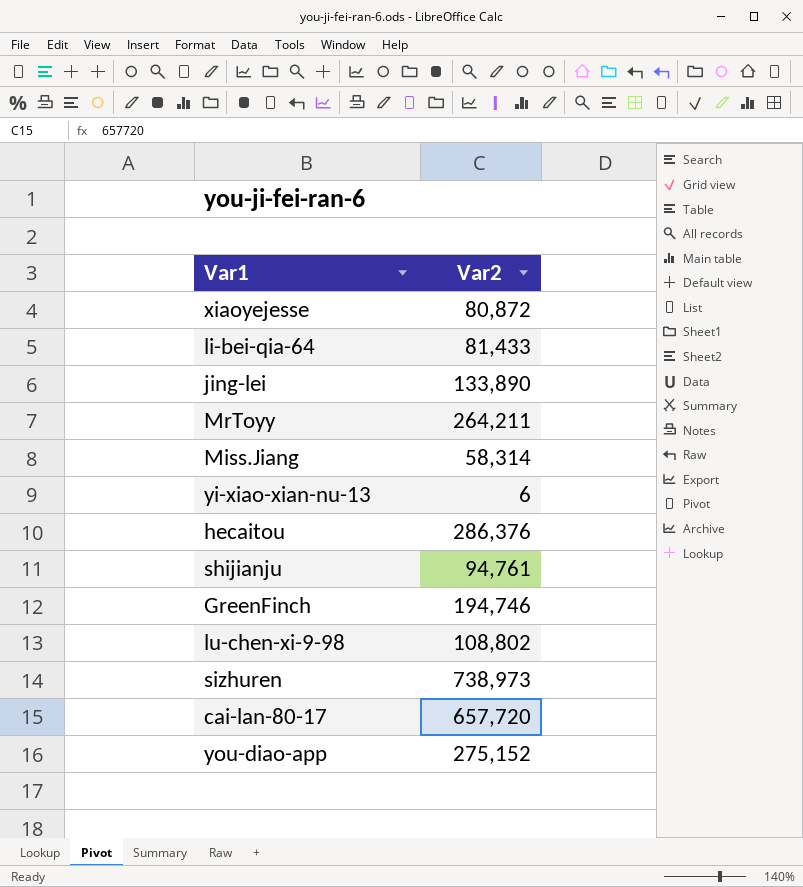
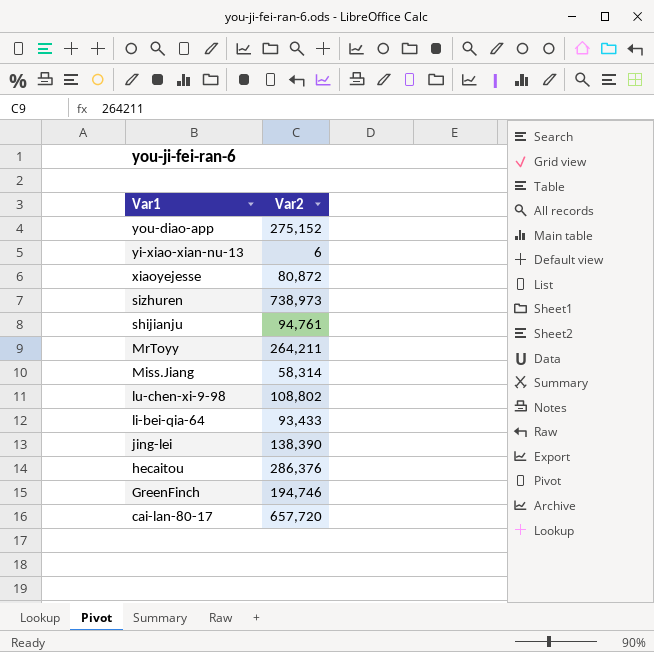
row order: none -> Var1 descending
li-bei-qia-64 | Var2: 81,433 -> 93,433
jing-lei | Var2: 133,890 -> 138,390

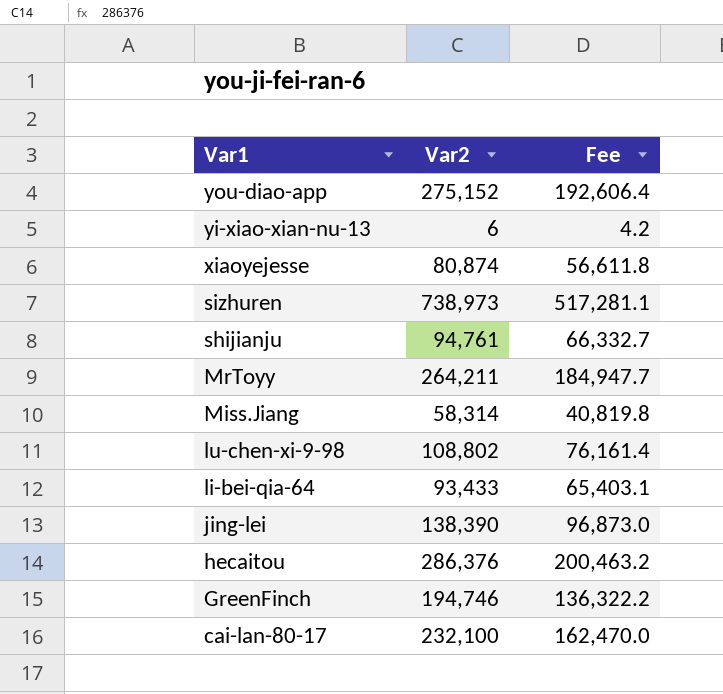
column Fee | formula: none -> [Var2] * 0.7
xiaoyejesse | Var2: 80,872 -> 80,874
cai-lan-80-17 | Var2: 657,720 -> 232,100

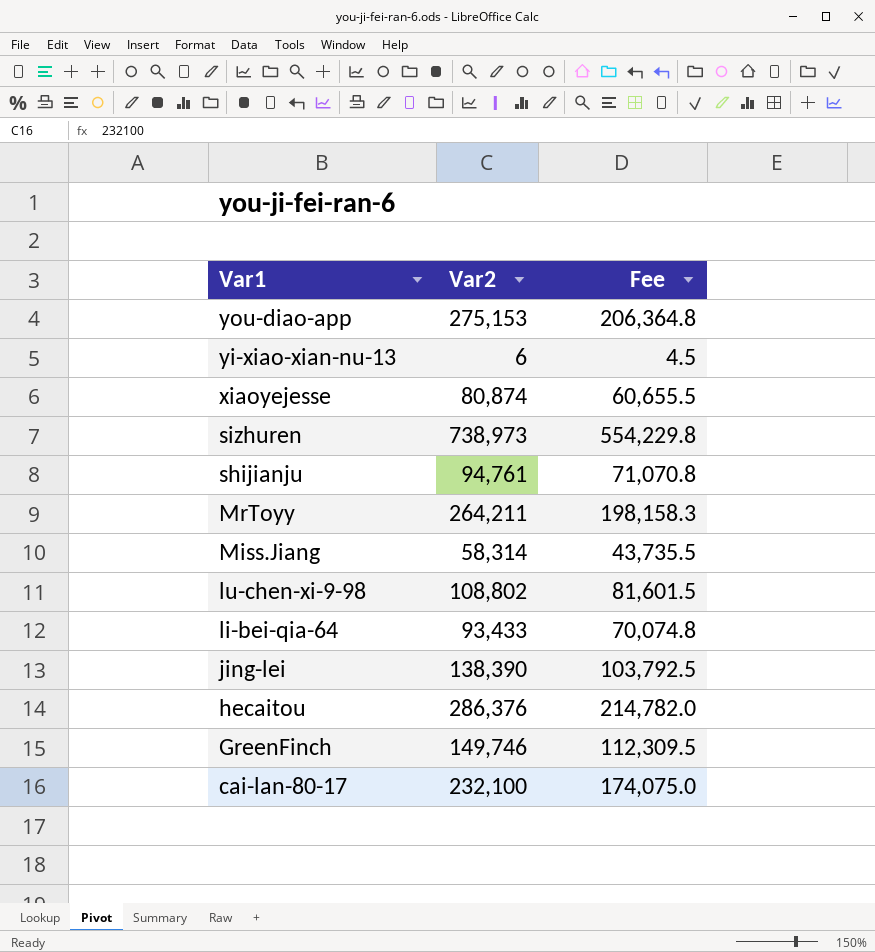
column Fee | formula: [Var2] * 0.7 -> [Var2] * 0.75
you-diao-app | Var2: 275,152 -> 275,153
GreenFinch | Var2: 194,746 -> 149,746

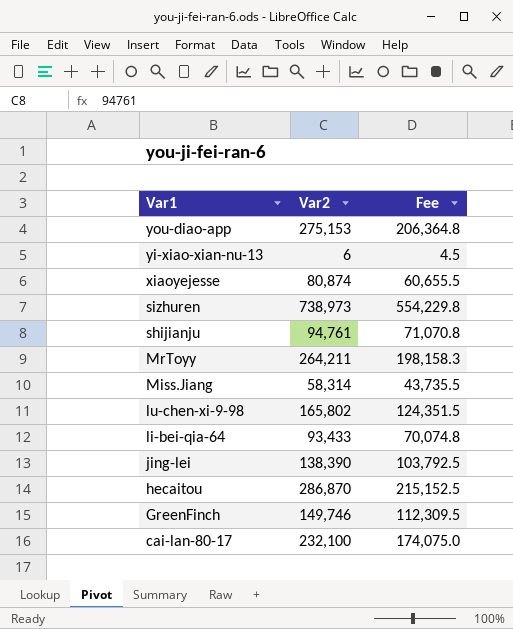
lu-chen-xi-9-98 | Var2: 108,802 -> 165,802
lu-chen-xi-9-98 | Fee: 81,601.5 -> 124,351.5
hecaitou | Var2: 286,376 -> 286,870
hecaitou | Fee: 214,782.0 -> 215,152.5

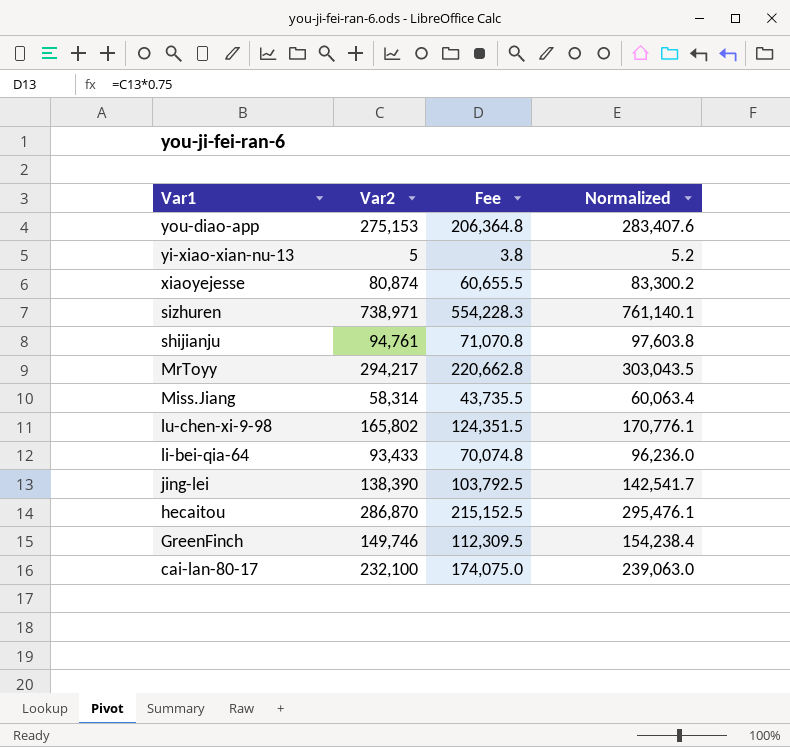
column Normalized | formula: none -> [Var2] * 1.03
yi-xiao-xian-nu-13 | Var2: 6 -> 5
yi-xiao-xian-nu-13 | Fee: 4.5 -> 3.8
sizhuren | Var2: 738,973 -> 738,971
sizhuren | Fee: 554,229.8 -> 554,228.3
MrToyy | Var2: 264,211 -> 294,217
MrToyy | Fee: 198,158.3 -> 220,662.8

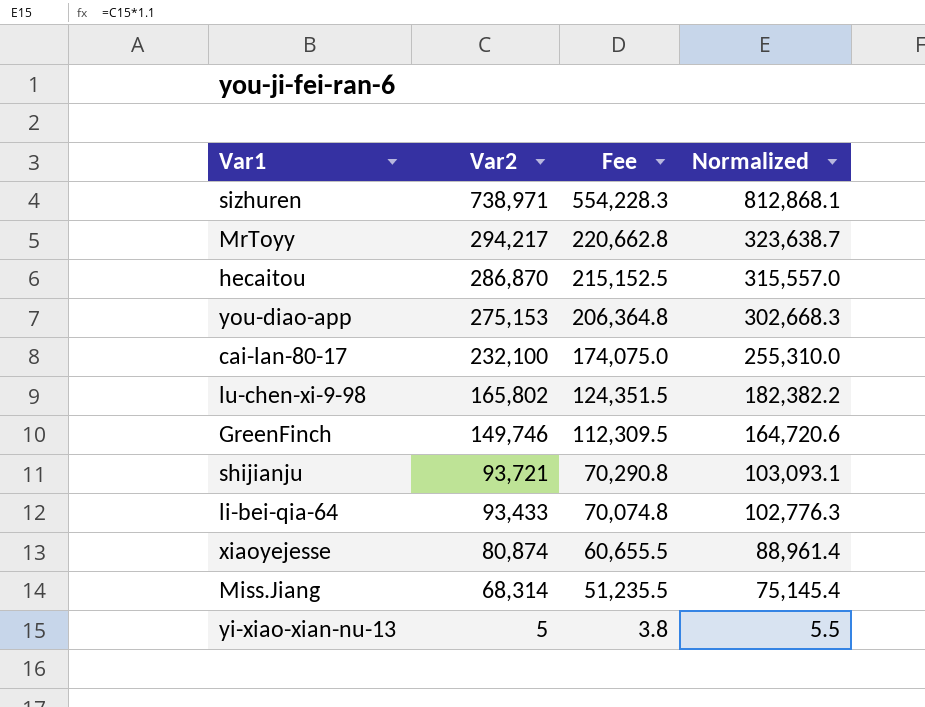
row order: Var1 descending -> Var2 descending
column Normalized | formula: [Var2] * 1.03 -> [Var2] * 1.1
row jing-lei: 138,390 | 103,792.5 | 142,541.7 -> none
shijianju | Var2: 94,761 -> 93,721
shijianju | Fee: 71,070.8 -> 70,290.8
Miss.Jiang | Var2: 58,314 -> 68,314
Miss.Jiang | Fee: 43,735.5 -> 51,235.5

